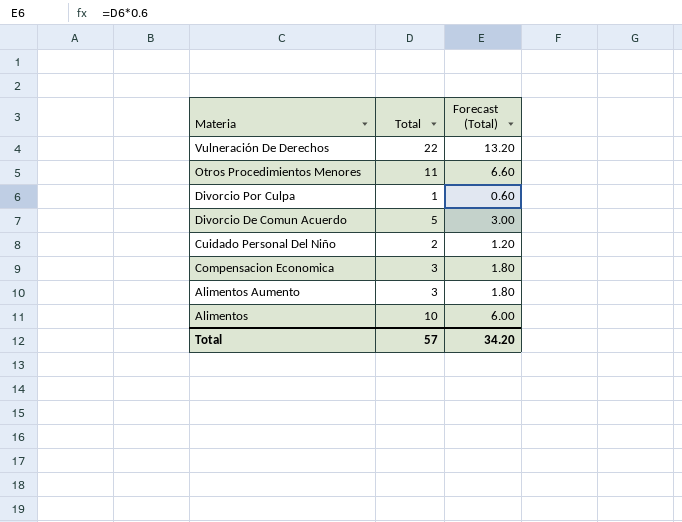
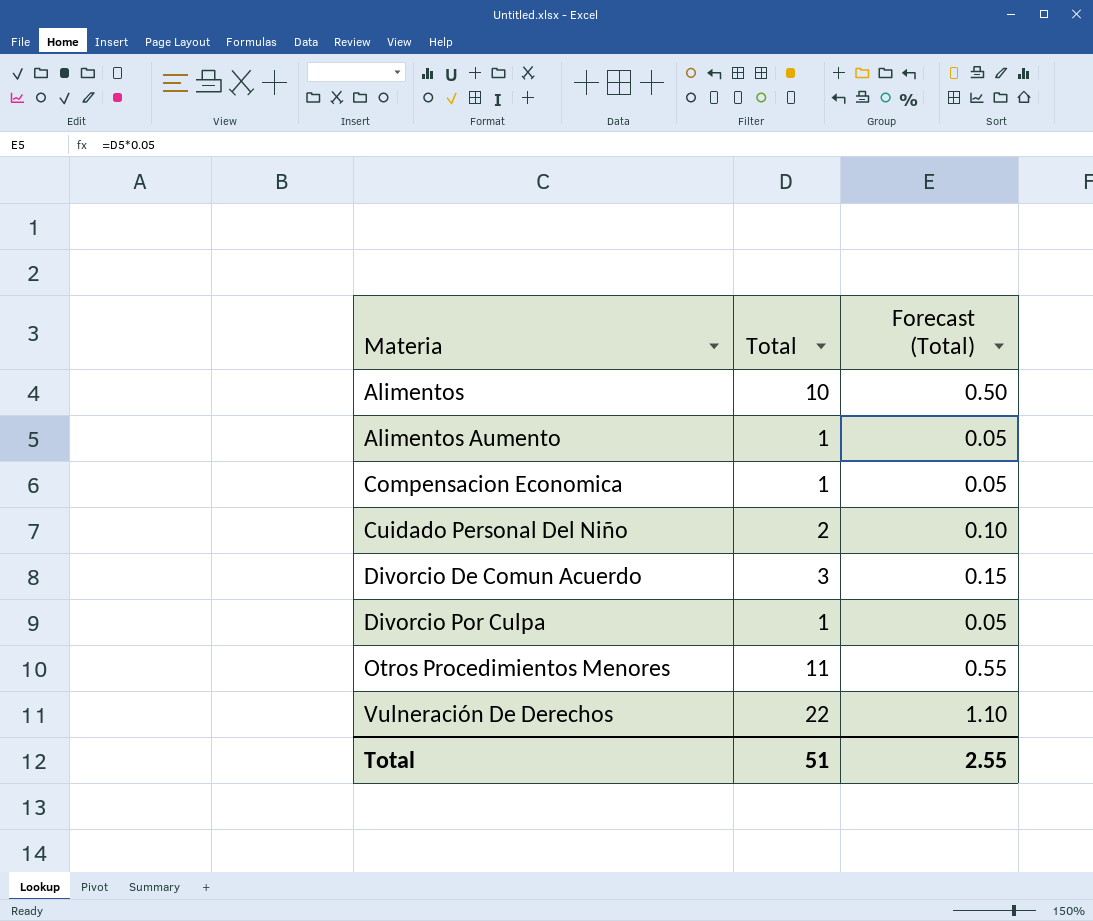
row order: Materia descending -> Materia ascending
column Forecast (Total) | formula: [Total] * 0.6 -> [Total] * 0.05
Alimentos Aumento | Total: 3 -> 1
Compensacion Economica | Total: 3 -> 1
Divorcio De Comun Acuerdo | Total: 5 -> 3
Total | Total: 57 -> 51
Total | Forecast (Total): 34.20 -> 2.55

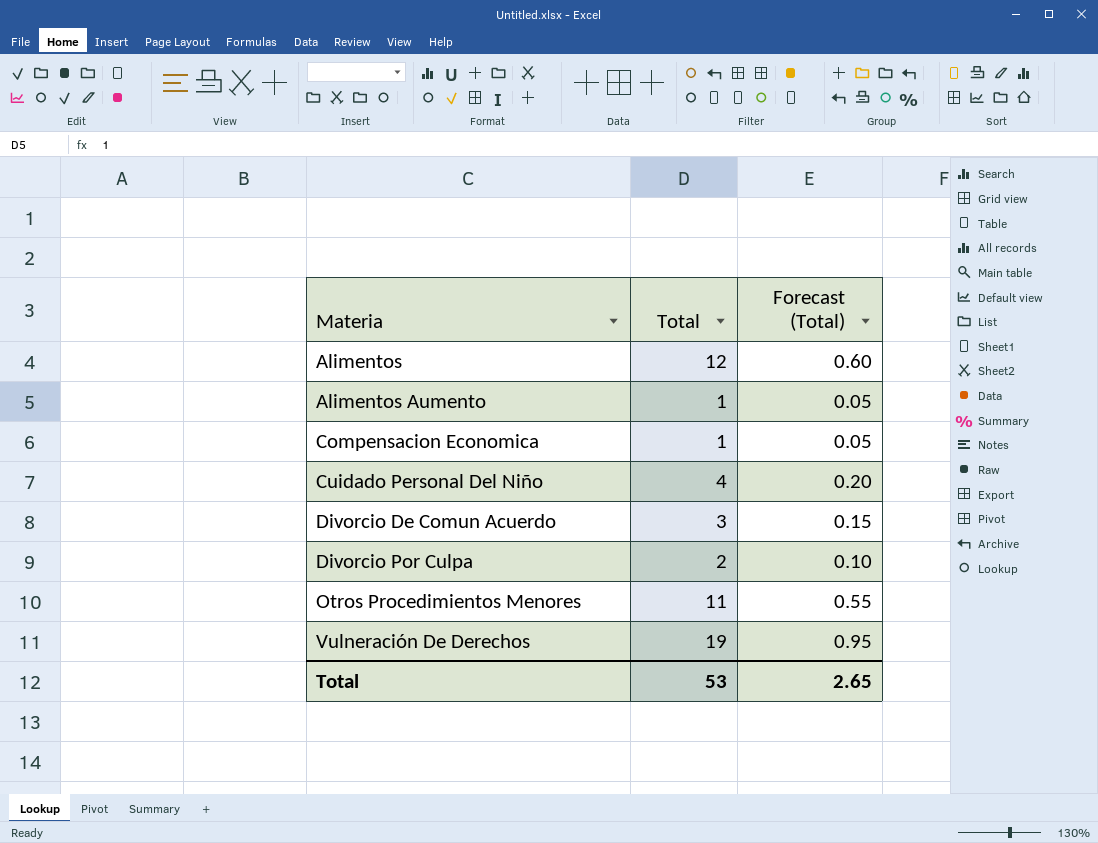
Alimentos | Total: 10 -> 12
Alimentos | Forecast (Total): 0.50 -> 0.60
Cuidado Personal Del Niño | Total: 2 -> 4
Cuidado Personal Del Niño | Forecast (Total): 0.10 -> 0.20
Divorcio Por Culpa | Total: 1 -> 2
Divorcio Por Culpa | Forecast (Total): 0.05 -> 0.10
Vulneración De Derechos | Total: 22 -> 19
Vulneración De Derechos | Forecast (Total): 1.10 -> 0.95
Total | Total: 51 -> 53
Total | Forecast (Total): 2.55 -> 2.65

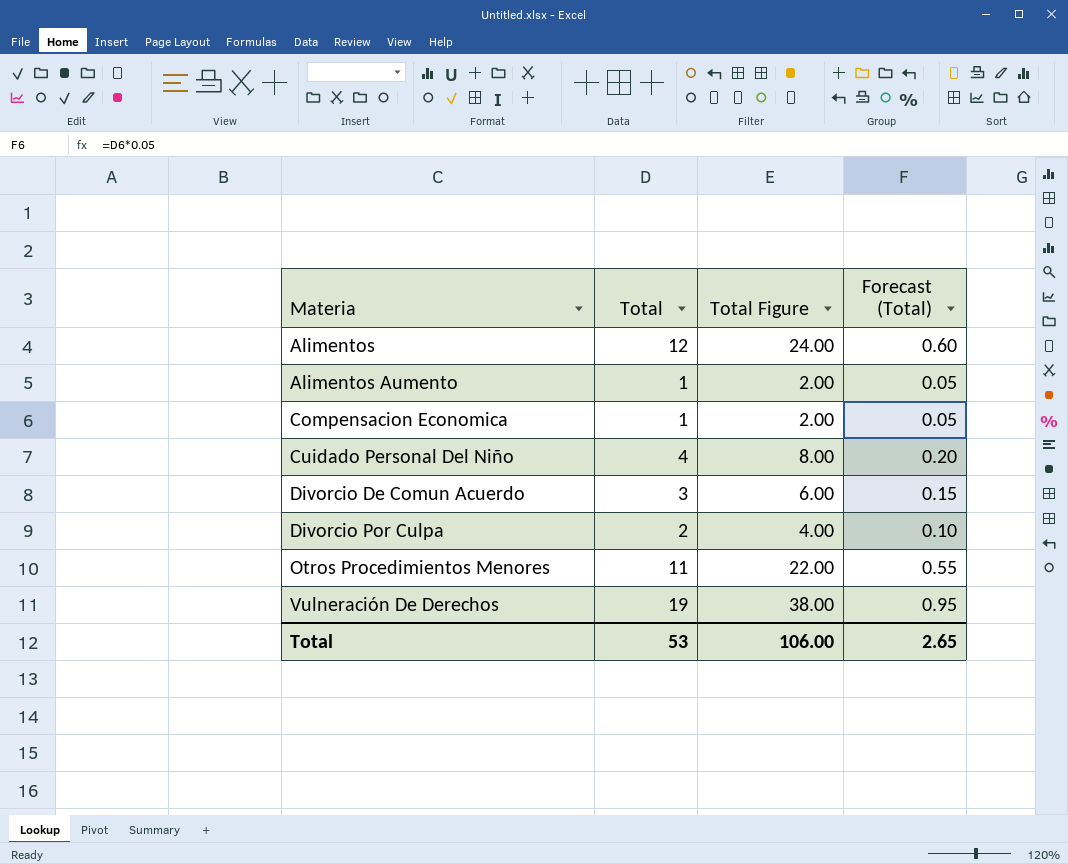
column Total Figure | formula: none -> [Total] * 2

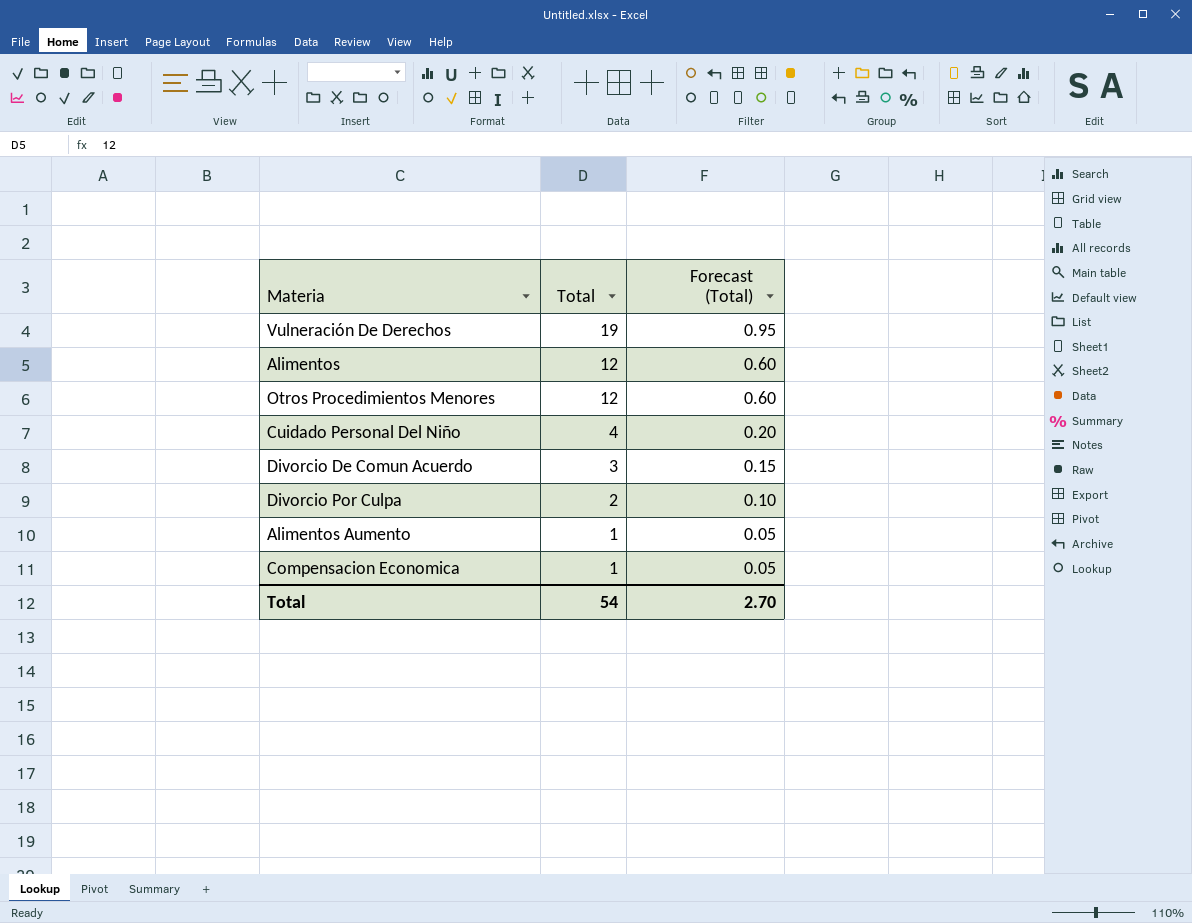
row order: Materia ascending -> Total descending
column Total Figure | formula: [Total] * 2 -> none
Otros Procedimientos Menores | Total: 11 -> 12
Otros Procedimientos Menores | Forecast (Total): 0.55 -> 0.60
Total | Total: 53 -> 54
Total | Forecast (Total): 2.65 -> 2.70

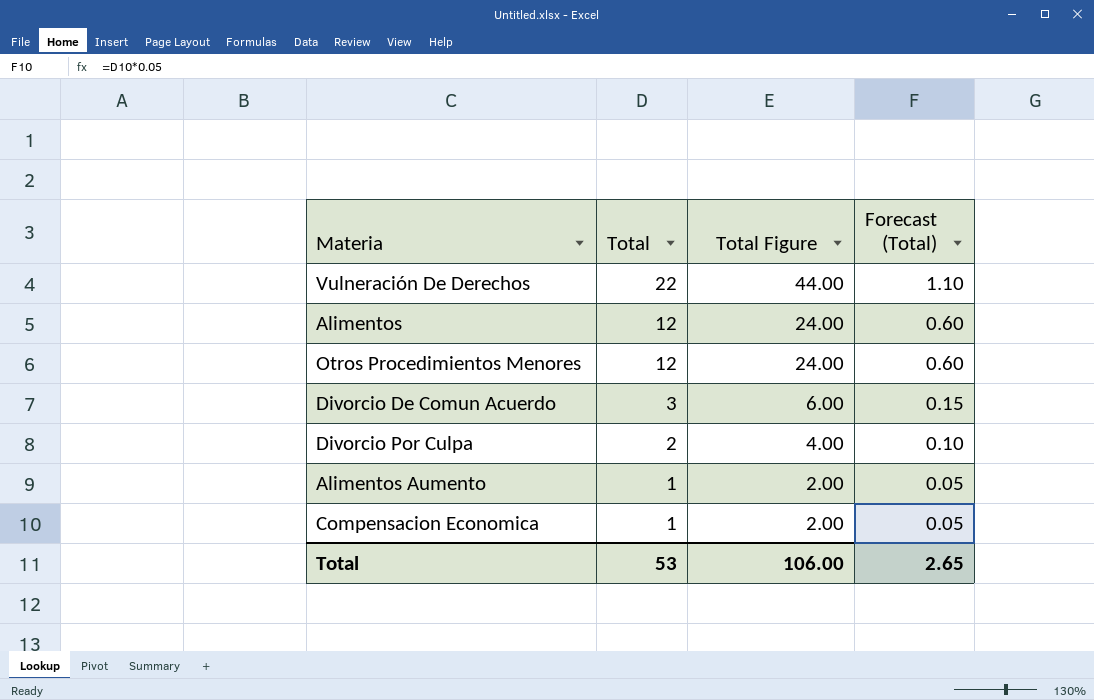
column Total Figure | formula: none -> [Total] * 2
row Cuidado Personal Del Niño: 4 | 0.20 -> none
Vulneración De Derechos | Total: 19 -> 22
Vulneración De Derechos | Forecast (Total): 0.95 -> 1.10
Total | Total: 54 -> 53
Total | Forecast (Total): 2.70 -> 2.65

